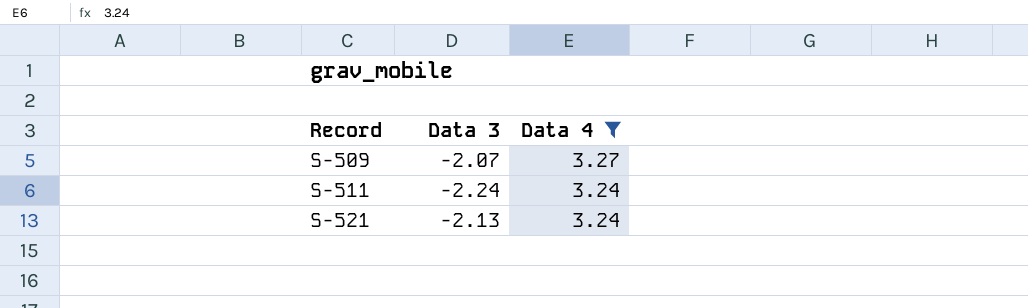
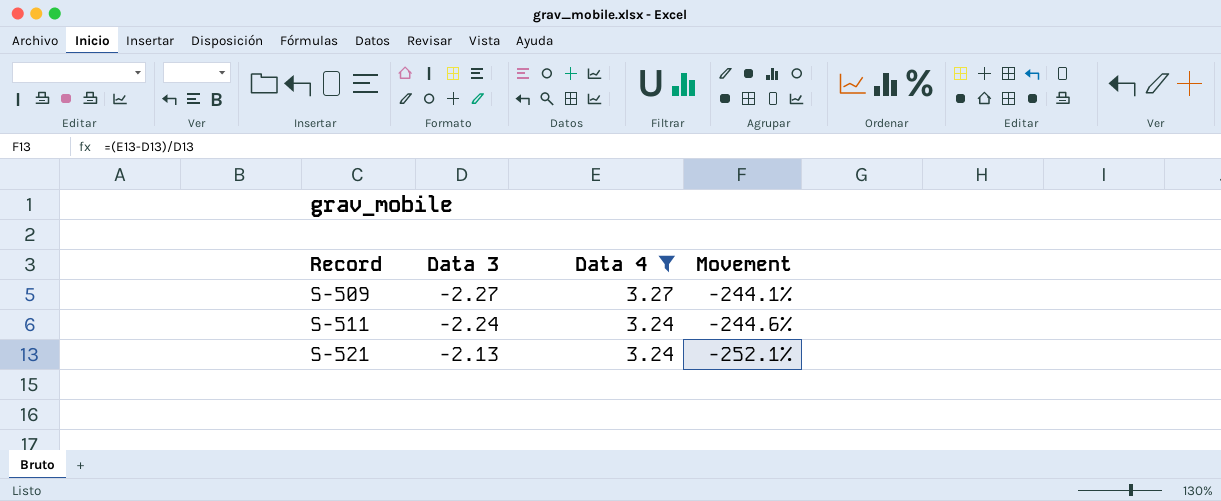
column Movement | formula: none -> ([Data 4] - [Data 3]) / [Data 3]
S-509 | Data 3: -2.07 -> -2.27

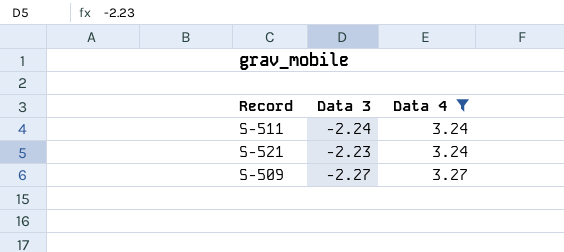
row order: Record ascending -> Data 4 ascending
column Movement | formula: ([Data 4] - [Data 3]) / [Data 3] -> none
S-521 | Data 3: -2.13 -> -2.23

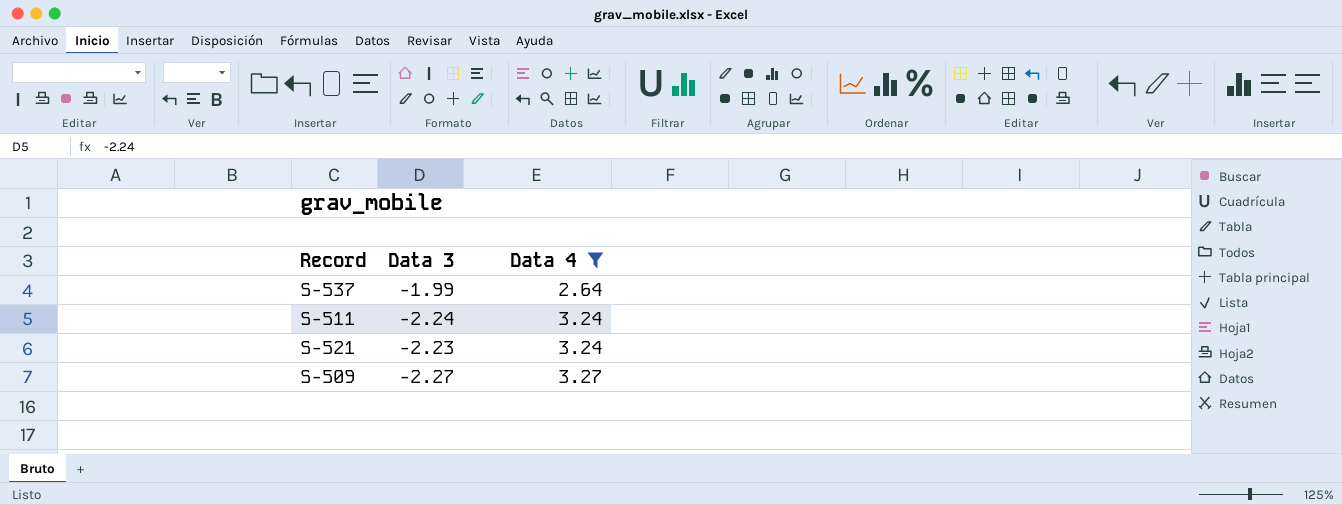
row S-537: none -> -1.99 | 2.64

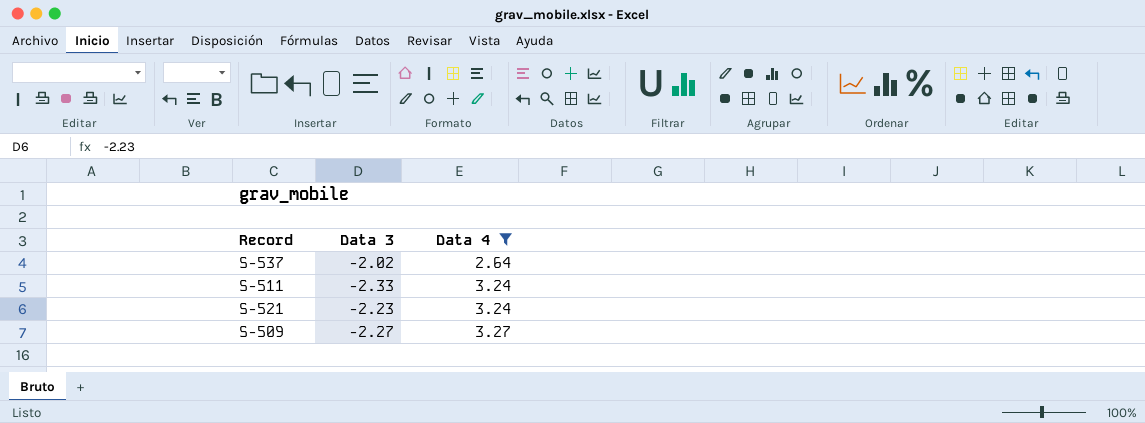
S-537 | Data 3: -1.99 -> -2.02
S-511 | Data 3: -2.24 -> -2.33

